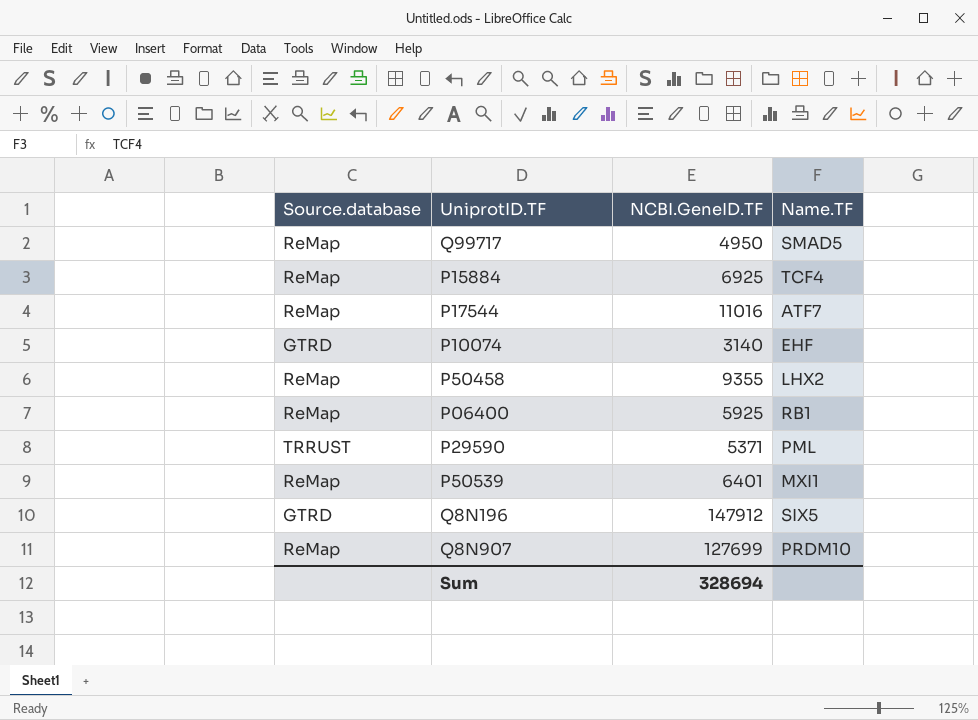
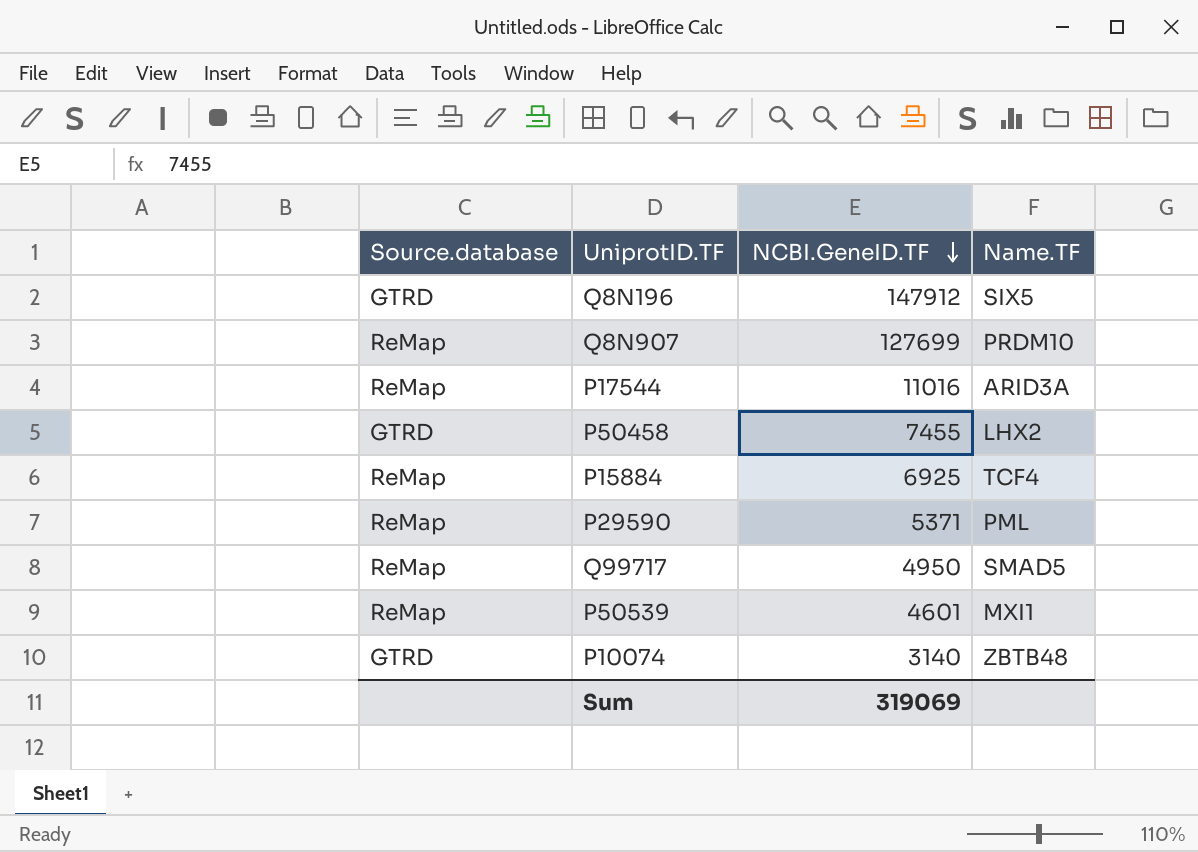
row order: none -> NCBI.GeneID.TF descending
row P06400: ReMap | 5925 | RB1 -> none
P17544 | Name.TF: ATF7 -> ARID3A
P50458 | Source.database: ReMap -> GTRD
P50458 | NCBI.GeneID.TF: 9355 -> 7455
P29590 | Source.database: TRRUST -> ReMap
P50539 | NCBI.GeneID.TF: 6401 -> 4601
P10074 | Name.TF: EHF -> ZBTB48
Sum | NCBI.GeneID.TF: 328694 -> 319069

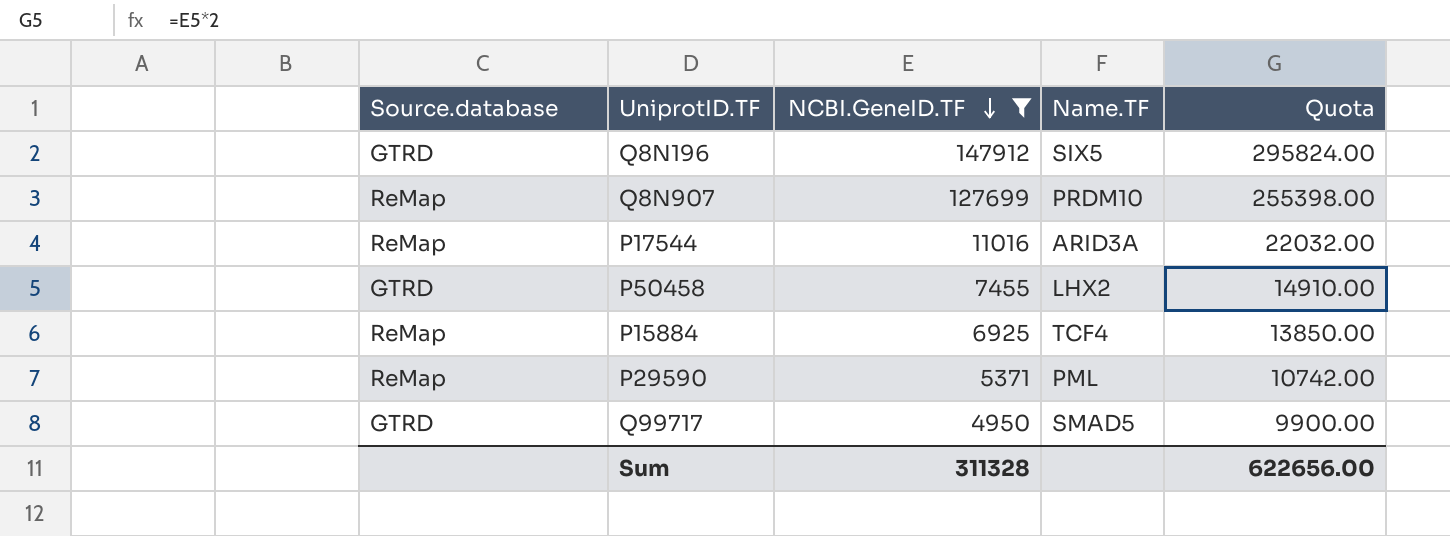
filter: none -> NCBI.GeneID.TF >= 4950
column Quota | formula: none -> [NCBI.GeneID.TF] * 2
Q99717 | Source.database: ReMap -> GTRD
Sum | NCBI.GeneID.TF: 319069 -> 311328

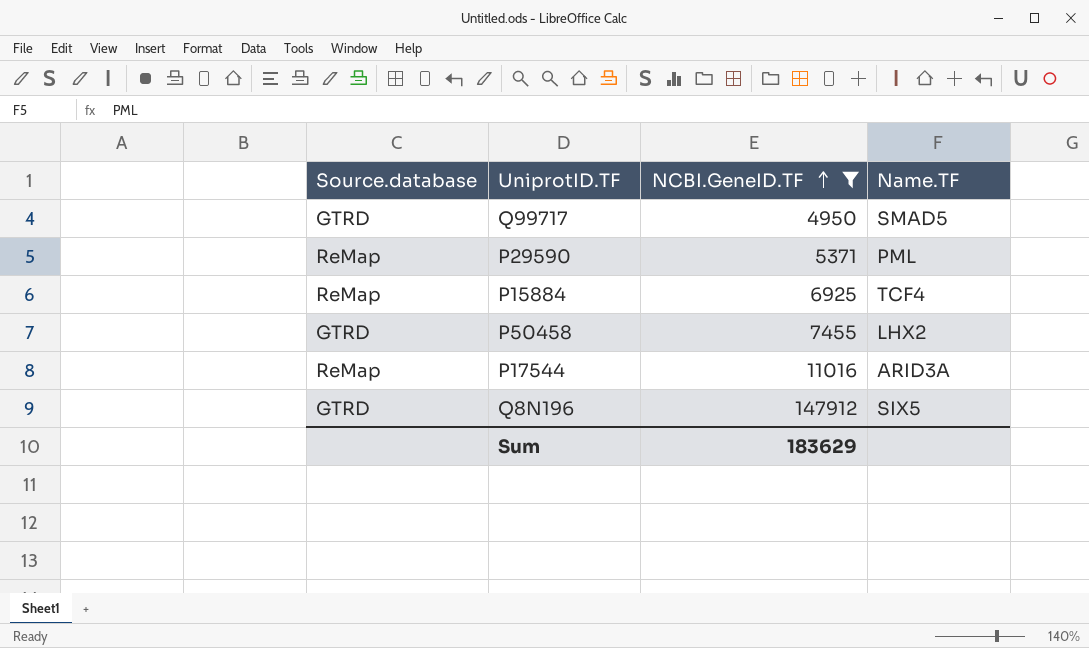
row order: NCBI.GeneID.TF descending -> NCBI.GeneID.TF ascending
column Quota | formula: [NCBI.GeneID.TF] * 2 -> none
row Q8N907: ReMap | 127699 | PRDM10 | 255398.00 -> none
Sum | NCBI.GeneID.TF: 311328 -> 183629

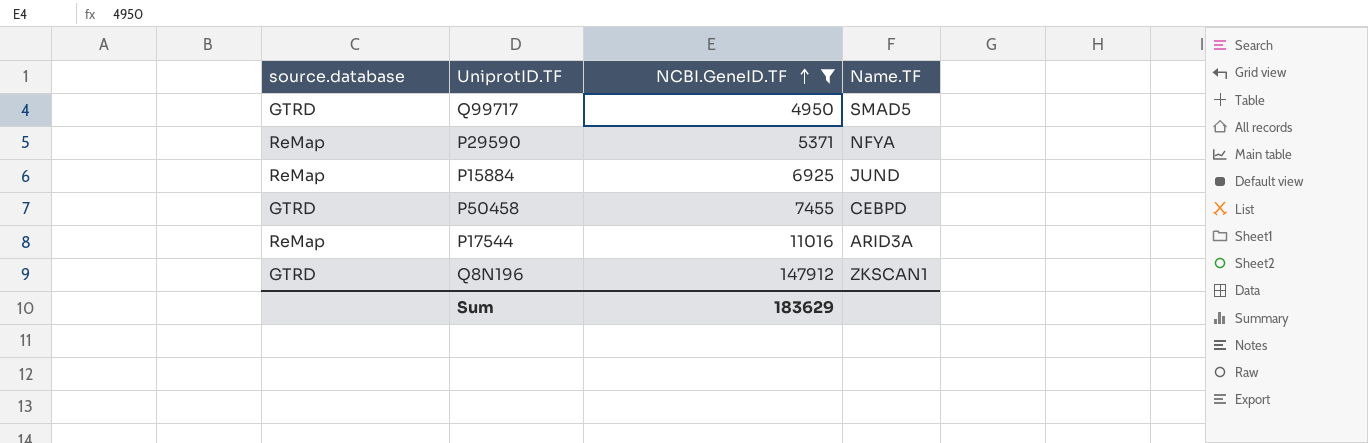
column name: Source.database -> source.database
P29590 | Name.TF: PML -> NFYA
P15884 | Name.TF: TCF4 -> JUND
P50458 | Name.TF: LHX2 -> CEBPD
Q8N196 | Name.TF: SIX5 -> ZKSCAN1

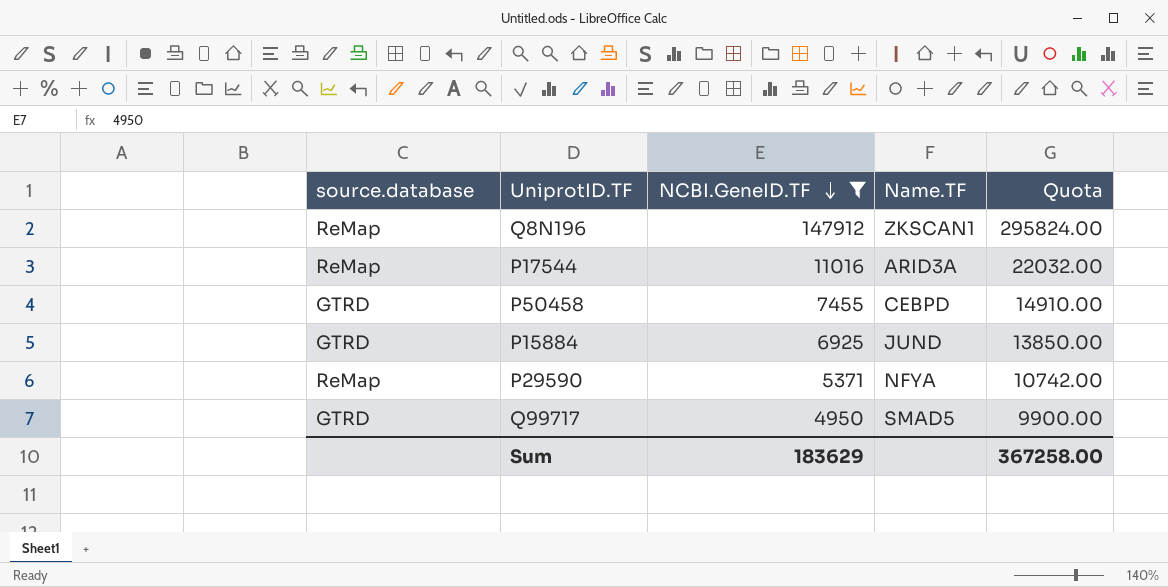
row order: NCBI.GeneID.TF ascending -> NCBI.GeneID.TF descending
column Quota | formula: none -> [NCBI.GeneID.TF] * 2
Q8N196 | source.database: GTRD -> ReMap
P15884 | source.database: ReMap -> GTRD

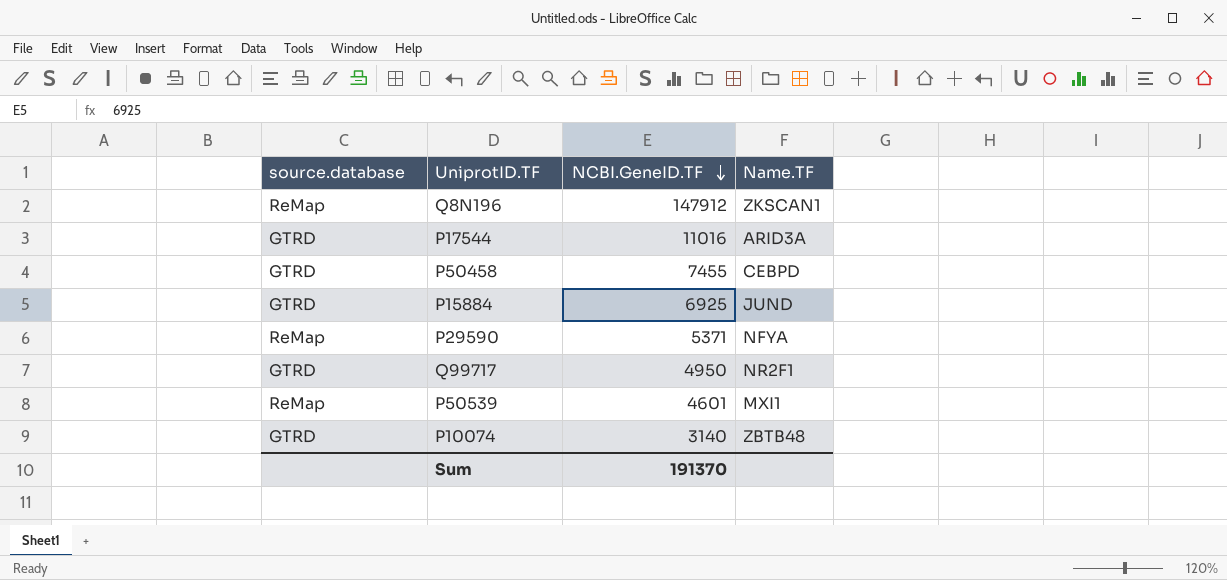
filter: NCBI.GeneID.TF >= 4950 -> none
column Quota | formula: [NCBI.GeneID.TF] * 2 -> none
P17544 | source.database: ReMap -> GTRD
Q99717 | Name.TF: SMAD5 -> NR2F1
Sum | NCBI.GeneID.TF: 183629 -> 191370

